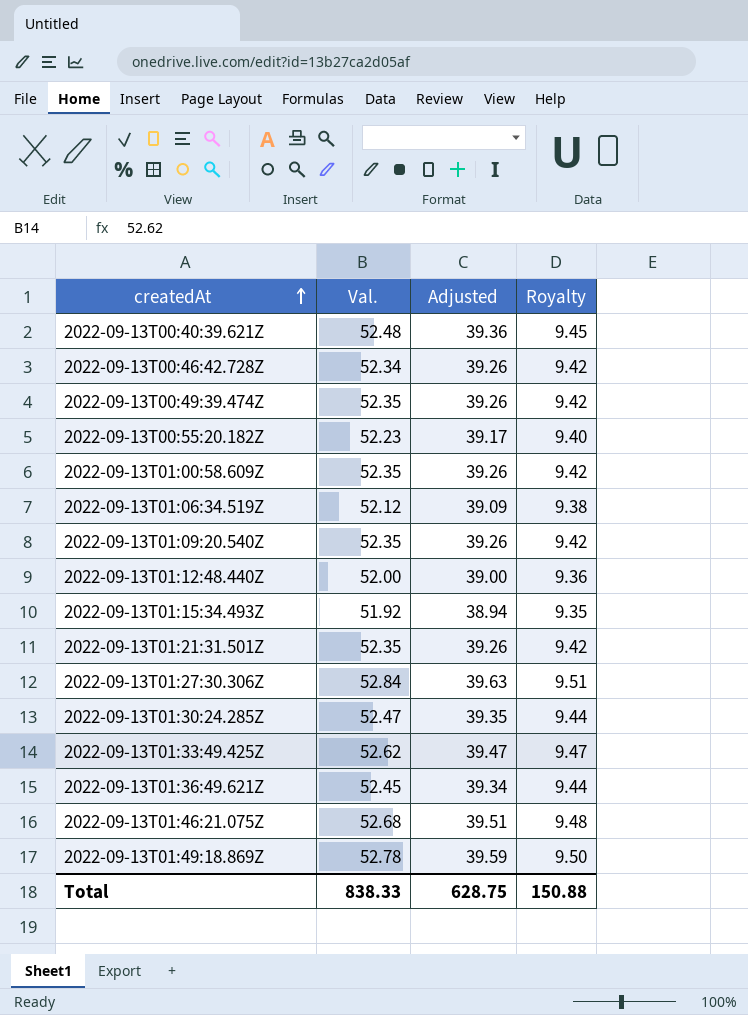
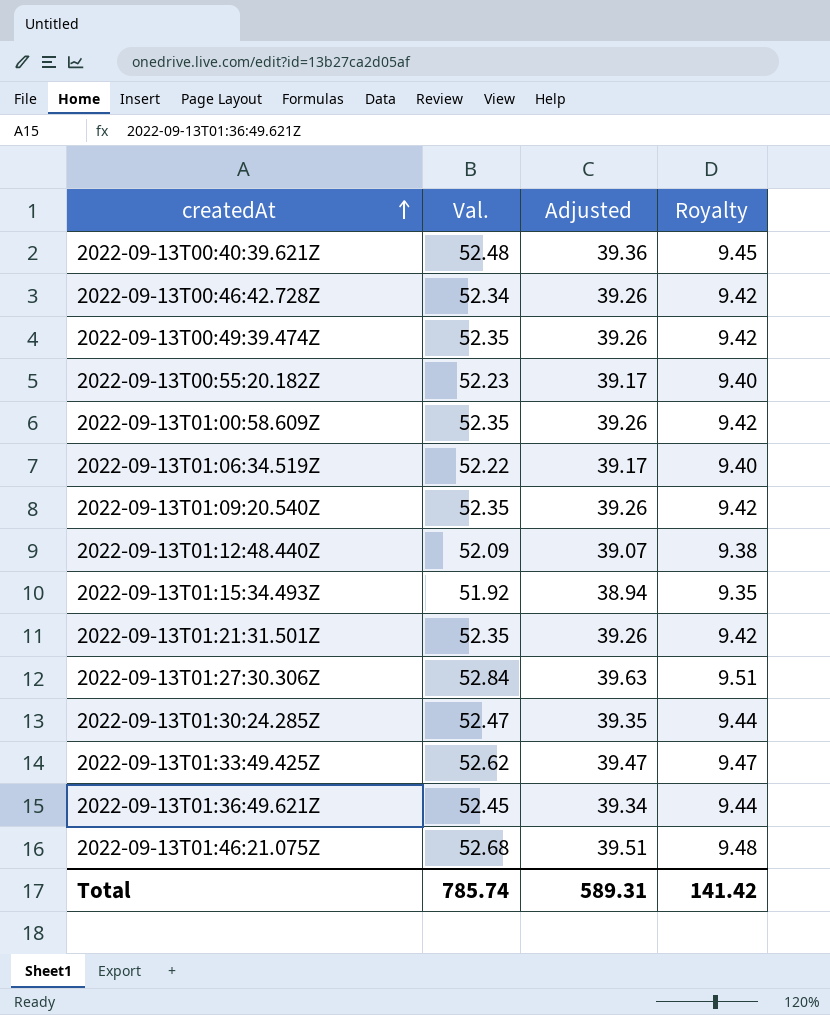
row 2022-09-13T01:49:18.869Z: 52.78 | 39.59 | 9.50 -> none
2022-09-13T01:06:34.519Z | Val.: 52.12 -> 52.22
2022-09-13T01:06:34.519Z | Adjusted: 39.09 -> 39.17
2022-09-13T01:06:34.519Z | Royalty: 9.38 -> 9.40
2022-09-13T01:12:48.440Z | Val.: 52.00 -> 52.09
2022-09-13T01:12:48.440Z | Adjusted: 39.00 -> 39.07
2022-09-13T01:12:48.440Z | Royalty: 9.36 -> 9.38
Total | Val.: 838.33 -> 785.74
Total | Adjusted: 628.75 -> 589.31
Total | Royalty: 150.88 -> 141.42

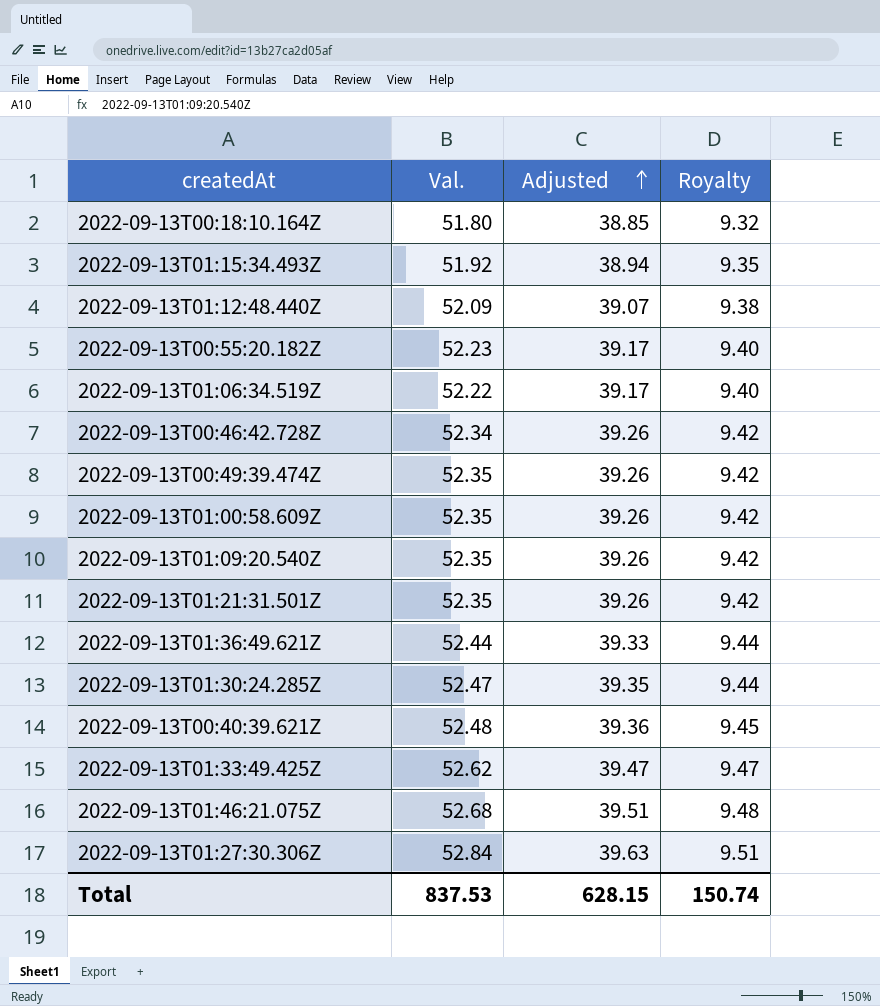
row order: createdAt ascending -> Adjusted ascending
row 2022-09-13T00:18:10.164Z: none -> 51.80 | 38.85 | 9.32
2022-09-13T01:36:49.621Z | Val.: 52.45 -> 52.44
2022-09-13T01:36:49.621Z | Adjusted: 39.34 -> 39.33
Total | Val.: 785.74 -> 837.53
Total | Adjusted: 589.31 -> 628.15
Total | Royalty: 141.42 -> 150.74

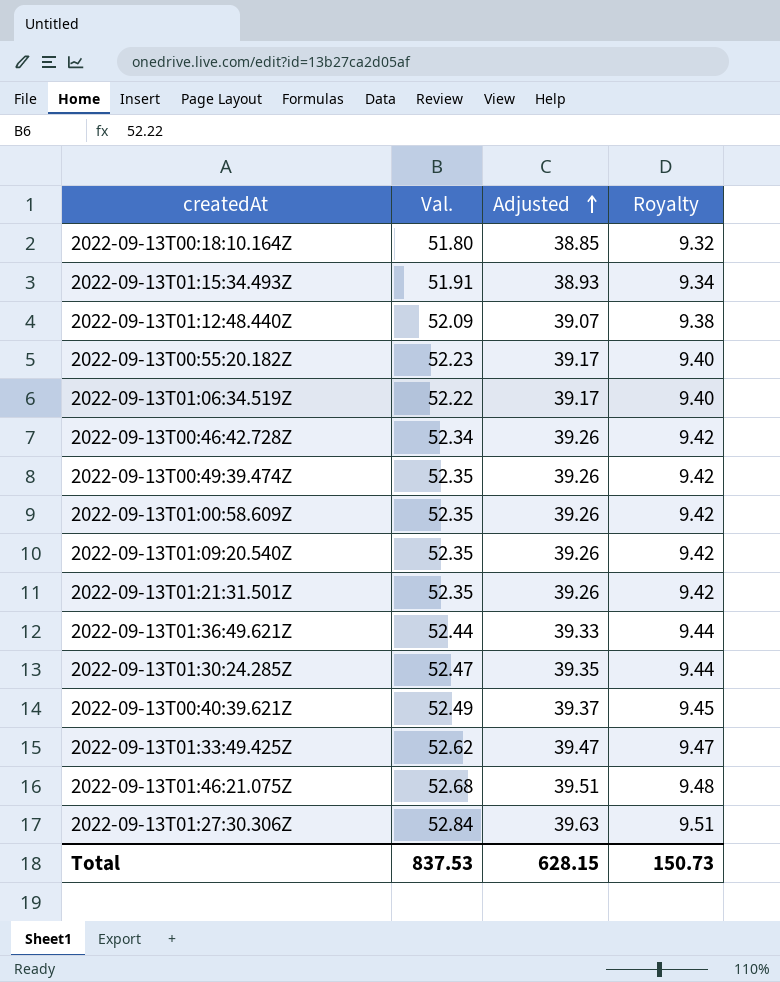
2022-09-13T01:15:34.493Z | Val.: 51.92 -> 51.91
2022-09-13T01:15:34.493Z | Adjusted: 38.94 -> 38.93
2022-09-13T01:15:34.493Z | Royalty: 9.35 -> 9.34
2022-09-13T00:40:39.621Z | Val.: 52.48 -> 52.49
2022-09-13T00:40:39.621Z | Adjusted: 39.36 -> 39.37
Total | Royalty: 150.74 -> 150.73

